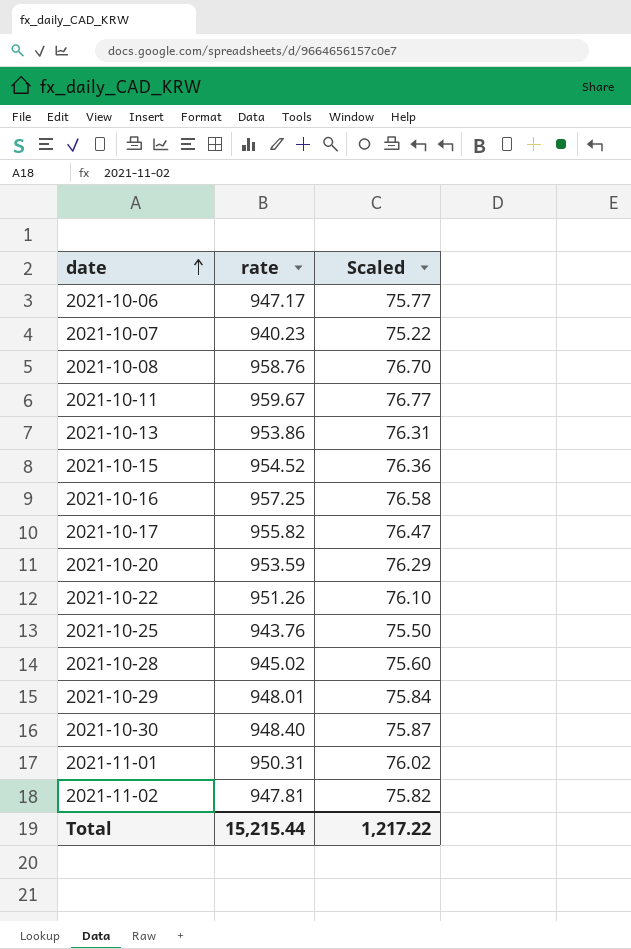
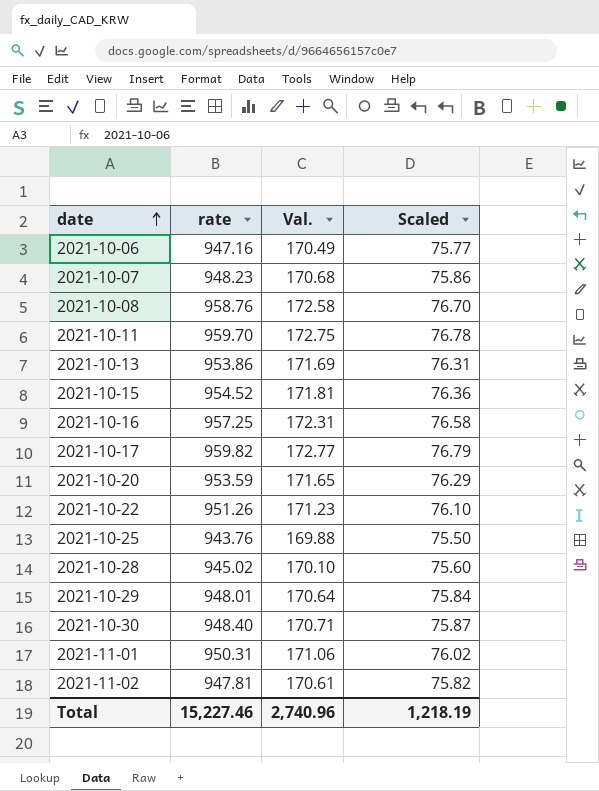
column Val. | formula: none -> [rate] * 0.18
2021-10-06 | rate: 947.17 -> 947.16
2021-10-07 | rate: 940.23 -> 948.23
2021-10-07 | Scaled: 75.22 -> 75.86
2021-10-11 | rate: 959.67 -> 959.70
2021-10-11 | Scaled: 76.77 -> 76.78
2021-10-17 | rate: 955.82 -> 959.82
2021-10-17 | Scaled: 76.47 -> 76.79
Total | rate: 15,215.44 -> 15,227.46
Total | Scaled: 1,217.22 -> 1,218.19

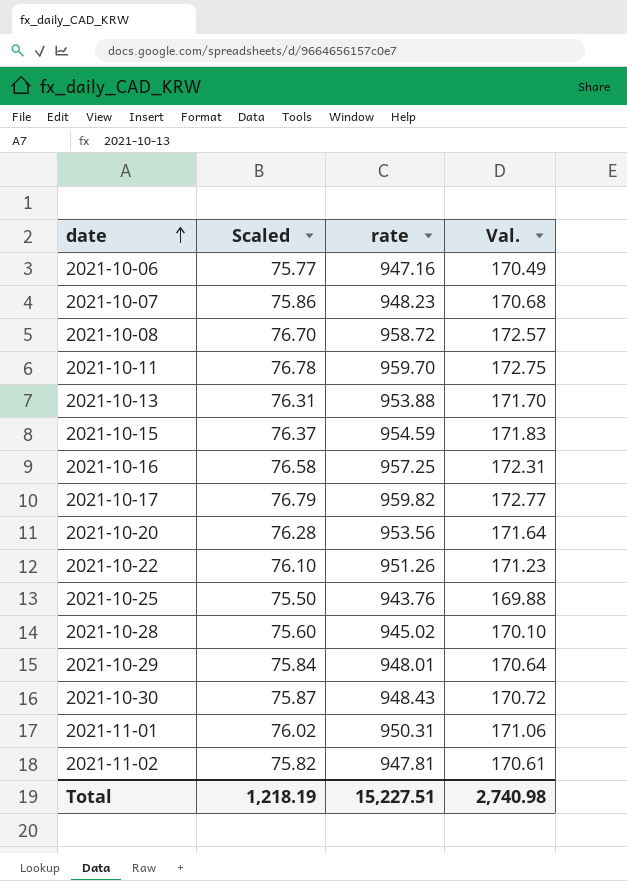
column Scaled | position: 4 -> 2
2021-10-08 | rate: 958.76 -> 958.72
2021-10-08 | Val.: 172.58 -> 172.57
2021-10-13 | rate: 953.86 -> 953.88
2021-10-13 | Val.: 171.69 -> 171.70
2021-10-15 | Scaled: 76.36 -> 76.37
2021-10-15 | rate: 954.52 -> 954.59
2021-10-15 | Val.: 171.81 -> 171.83
2021-10-20 | Scaled: 76.29 -> 76.28
2021-10-20 | rate: 953.59 -> 953.56
2021-10-20 | Val.: 171.65 -> 171.64
2021-10-30 | rate: 948.40 -> 948.43
2021-10-30 | Val.: 170.71 -> 170.72
Total | rate: 15,227.46 -> 15,227.51
Total | Val.: 2,740.96 -> 2,740.98

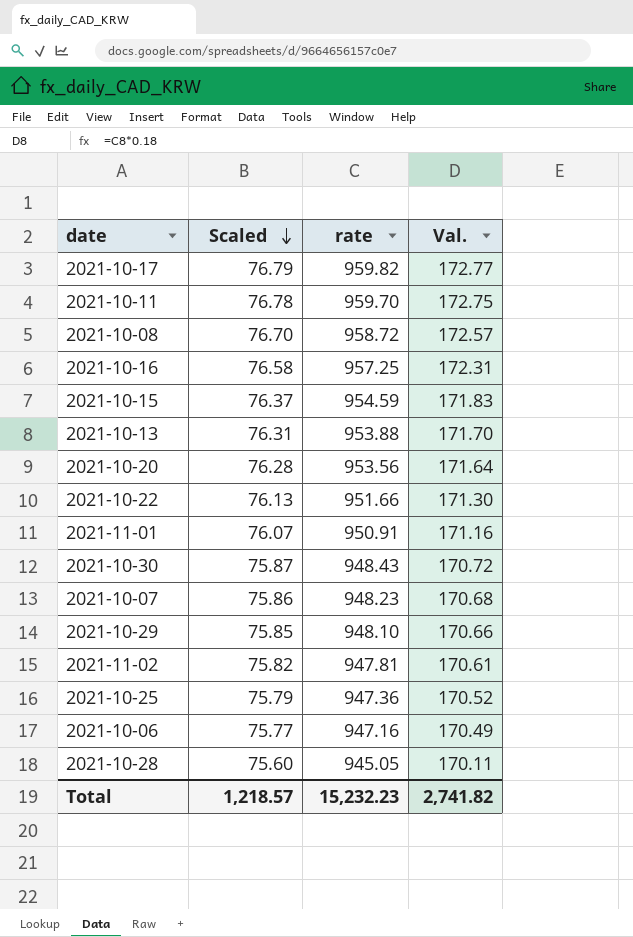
row order: date ascending -> Scaled descending
2021-10-22 | Scaled: 76.10 -> 76.13
2021-10-22 | rate: 951.26 -> 951.66
2021-10-22 | Val.: 171.23 -> 171.30
2021-11-01 | Scaled: 76.02 -> 76.07
2021-11-01 | rate: 950.31 -> 950.91
2021-11-01 | Val.: 171.06 -> 171.16
2021-10-29 | Scaled: 75.84 -> 75.85
2021-10-29 | rate: 948.01 -> 948.10
2021-10-29 | Val.: 170.64 -> 170.66
2021-10-25 | Scaled: 75.50 -> 75.79
2021-10-25 | rate: 943.76 -> 947.36
2021-10-25 | Val.: 169.88 -> 170.52
2021-10-28 | rate: 945.02 -> 945.05
2021-10-28 | Val.: 170.10 -> 170.11
Total | Scaled: 1,218.19 -> 1,218.57
Total | rate: 15,227.51 -> 15,232.23
Total | Val.: 2,740.98 -> 2,741.82

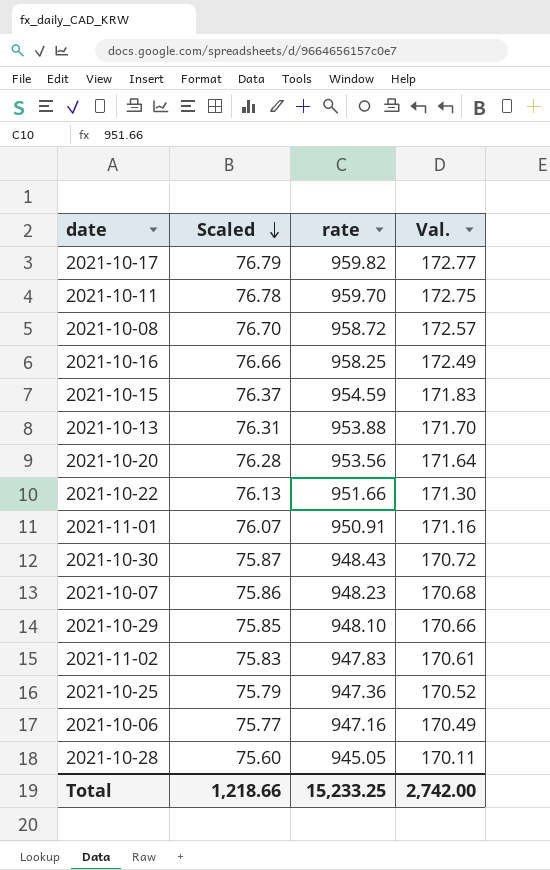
2021-10-16 | Scaled: 76.58 -> 76.66
2021-10-16 | rate: 957.25 -> 958.25
2021-10-16 | Val.: 172.31 -> 172.49
2021-11-02 | Scaled: 75.82 -> 75.83
2021-11-02 | rate: 947.81 -> 947.83
Total | Scaled: 1,218.57 -> 1,218.66
Total | rate: 15,232.23 -> 15,233.25
Total | Val.: 2,741.82 -> 2,742.00

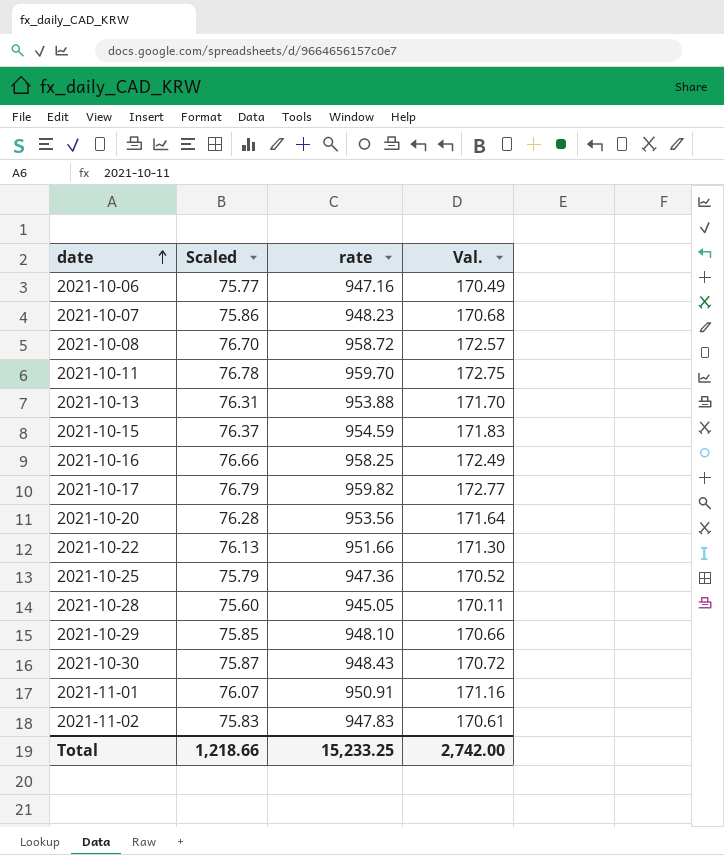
row order: Scaled descending -> date ascending

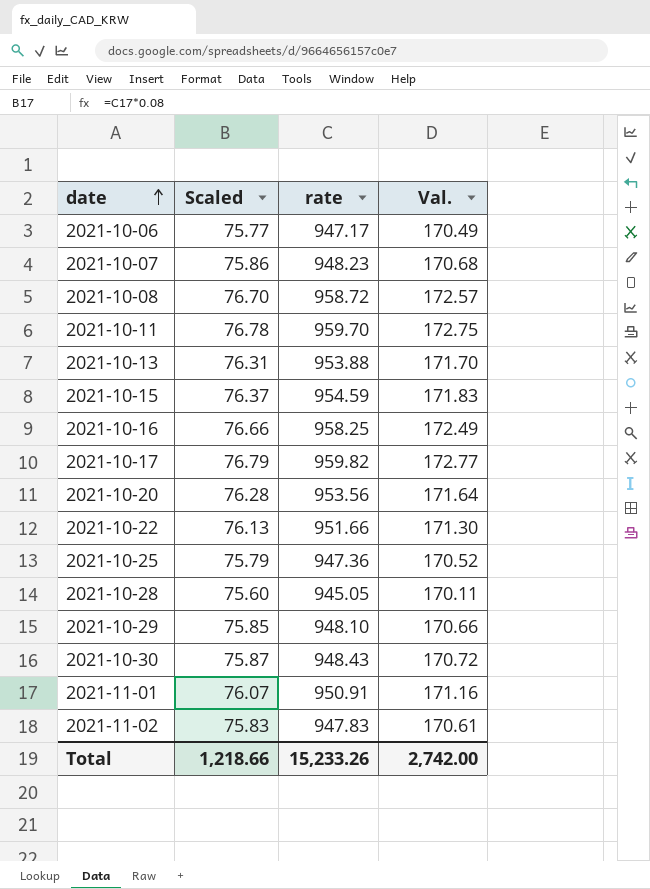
2021-10-06 | rate: 947.16 -> 947.17
Total | rate: 15,233.25 -> 15,233.26

